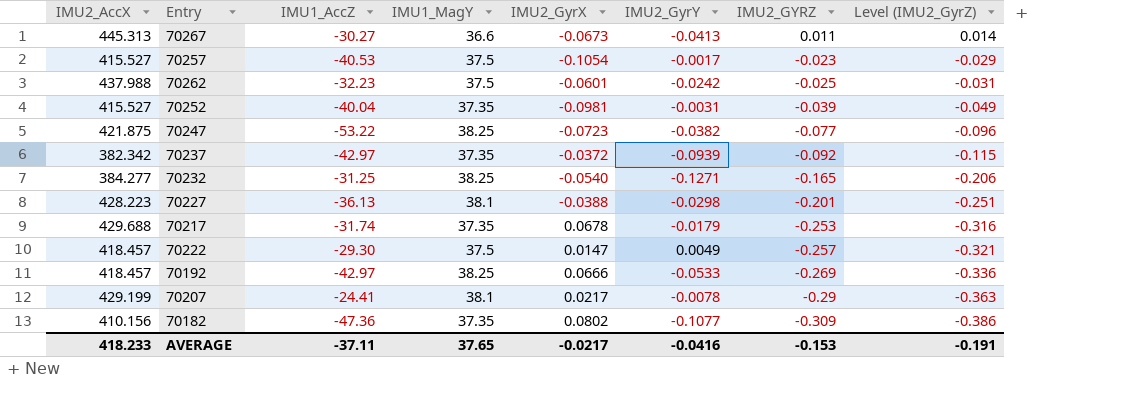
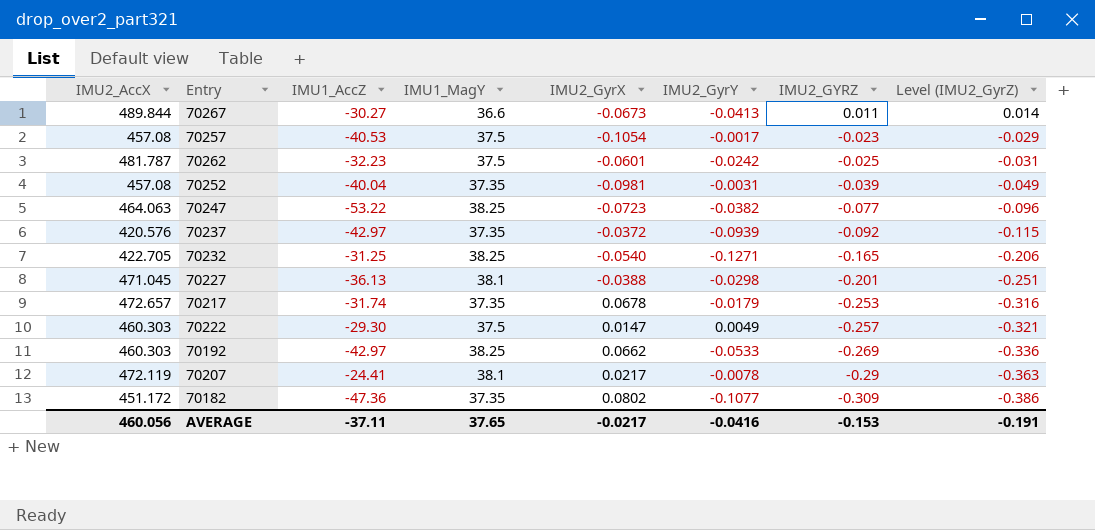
70267 | IMU2_AccX: 445.313 -> 489.844
70257 | IMU2_AccX: 415.527 -> 457.08
70262 | IMU2_AccX: 437.988 -> 481.787
70252 | IMU2_AccX: 415.527 -> 457.08
70247 | IMU2_AccX: 421.875 -> 464.063
70237 | IMU2_AccX: 382.342 -> 420.576
70232 | IMU2_AccX: 384.277 -> 422.705
70227 | IMU2_AccX: 428.223 -> 471.045
70217 | IMU2_AccX: 429.688 -> 472.657
70222 | IMU2_AccX: 418.457 -> 460.303
70192 | IMU2_AccX: 418.457 -> 460.303
70192 | IMU2_GyrX: 0.0666 -> 0.0662
70207 | IMU2_AccX: 429.199 -> 472.119
70182 | IMU2_AccX: 410.156 -> 451.172
AVERAGE | IMU2_AccX: 418.233 -> 460.056

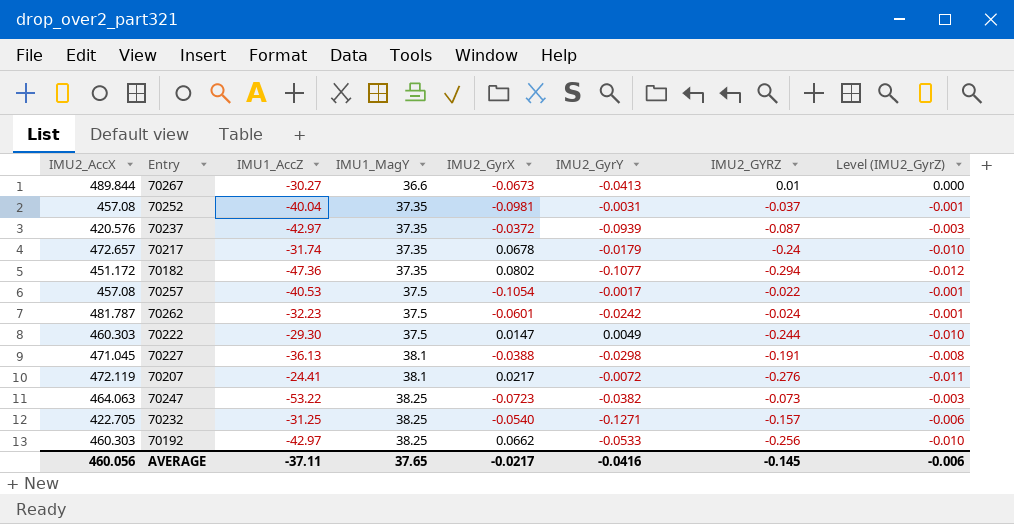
row order: IMU2_GYRZ descending -> IMU1_MagY ascending
column Level (IMU2_GyrZ) | formula: [IMU2_GYRZ] * 1.25 -> [IMU2_GYRZ] * 0.04
70267 | IMU2_GYRZ: 0.011 -> 0.01
70252 | IMU2_GYRZ: -0.039 -> -0.037
70237 | IMU2_GYRZ: -0.092 -> -0.087
70217 | IMU2_GYRZ: -0.253 -> -0.24
70182 | IMU2_GYRZ: -0.309 -> -0.294
70257 | IMU2_GYRZ: -0.023 -> -0.022
70262 | IMU2_GYRZ: -0.025 -> -0.024
70222 | IMU2_GYRZ: -0.257 -> -0.244
70227 | IMU2_GYRZ: -0.201 -> -0.191
70207 | IMU2_GyrY: -0.0078 -> -0.0072
70207 | IMU2_GYRZ: -0.29 -> -0.276
70247 | IMU2_GYRZ: -0.077 -> -0.073
70232 | IMU2_GYRZ: -0.165 -> -0.157
70192 | IMU2_GYRZ: -0.269 -> -0.256
AVERAGE | IMU2_GYRZ: -0.153 -> -0.145
AVERAGE | Level (IMU2_GyrZ): -0.191 -> -0.006

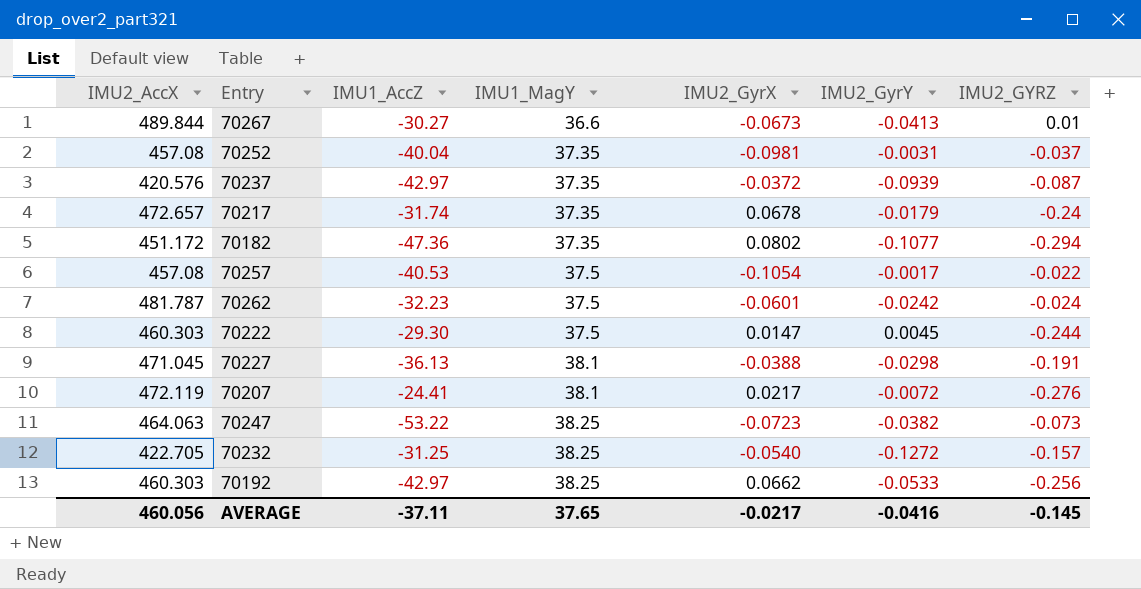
column Level (IMU2_GyrZ) | formula: [IMU2_GYRZ] * 0.04 -> none
70222 | IMU2_GyrY: 0.0049 -> 0.0045
70232 | IMU2_GyrY: -0.1271 -> -0.1272

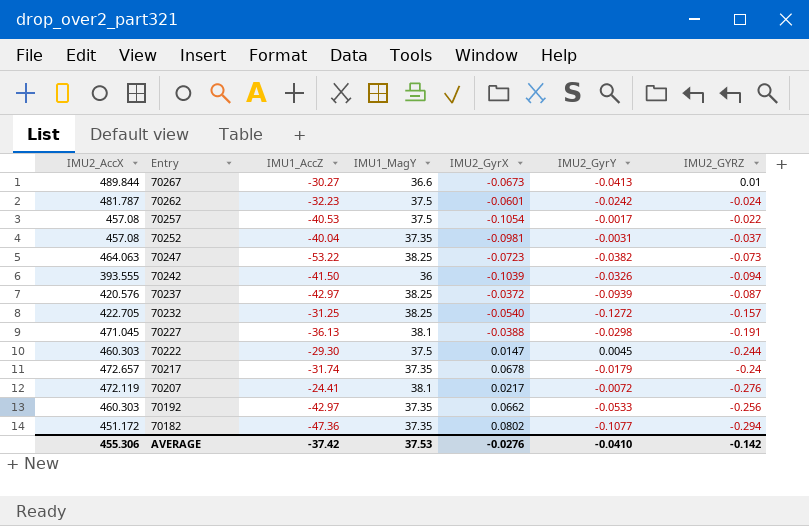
row order: IMU1_MagY ascending -> Entry descending
row 70242: none -> 393.555 | -41.50 | 36 | -0.1039 | -0.0326 | -0.094
70237 | IMU1_MagY: 37.35 -> 38.25
70192 | IMU1_MagY: 38.25 -> 37.35
AVERAGE | IMU2_AccX: 460.056 -> 455.306
AVERAGE | IMU1_AccZ: -37.11 -> -37.42
AVERAGE | IMU1_MagY: 37.65 -> 37.53
AVERAGE | IMU2_GyrX: -0.0217 -> -0.0276
AVERAGE | IMU2_GyrY: -0.0416 -> -0.0410
AVERAGE | IMU2_GYRZ: -0.145 -> -0.142

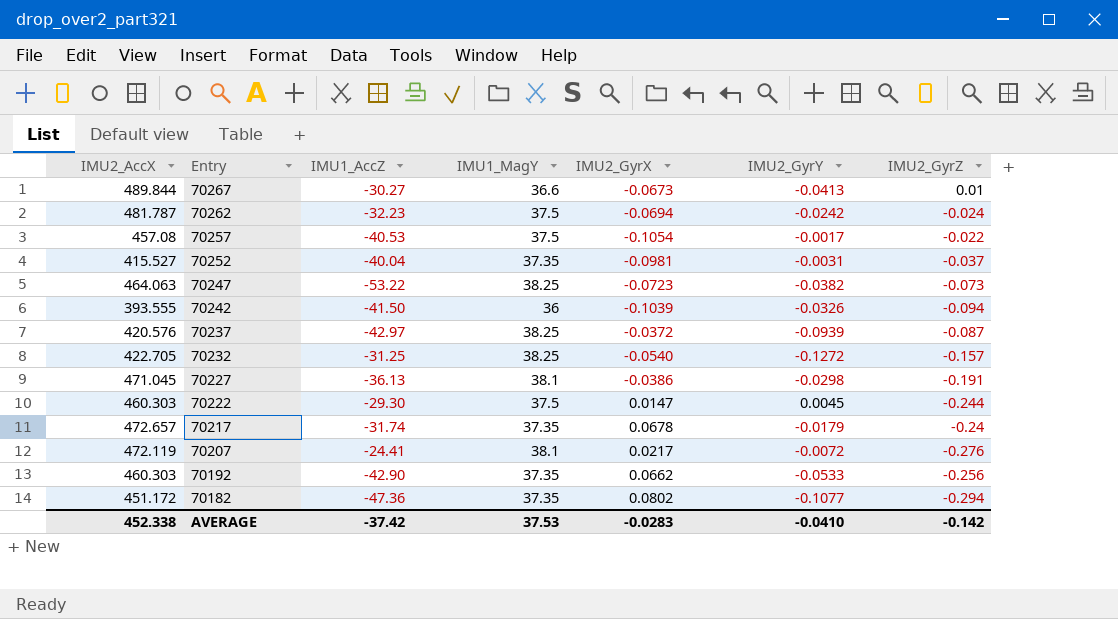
column name: IMU2_GYRZ -> IMU2_GyrZ
70262 | IMU2_GyrX: -0.0601 -> -0.0694
70252 | IMU2_AccX: 457.08 -> 415.527
70227 | IMU2_GyrX: -0.0388 -> -0.0386
70192 | IMU1_AccZ: -42.97 -> -42.90
AVERAGE | IMU2_AccX: 455.306 -> 452.338
AVERAGE | IMU2_GyrX: -0.0276 -> -0.0283

